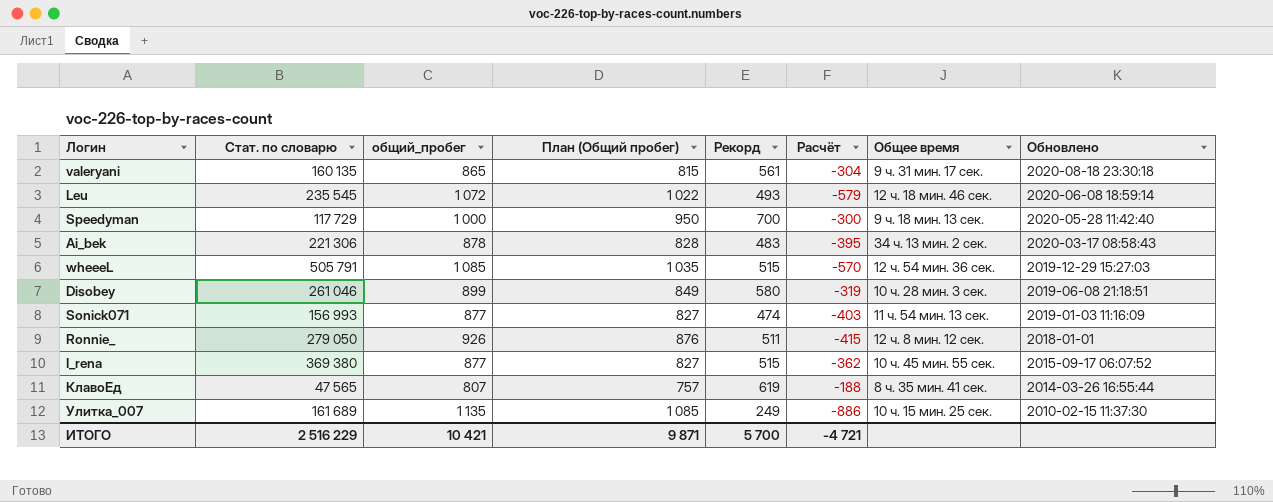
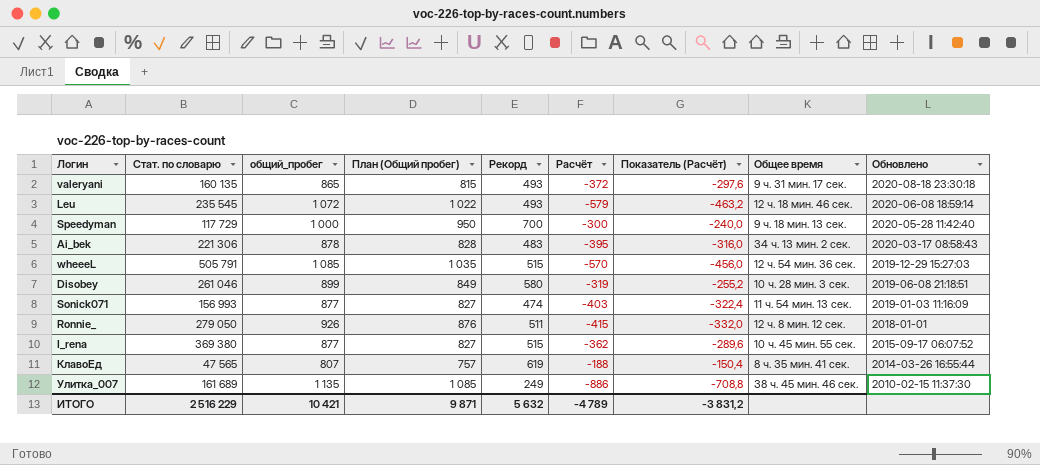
column Показатель (Расчёт) | formula: none -> [Расчёт] * 0,8
valeryani | Рекорд: 561 -> 493
valeryani | Расчёт: -304 -> -372
Улитка_007 | Общее время: 10 ч. 15 мин. 25 сек. -> 38 ч. 45 мин. 46 сек.
ИТОГО | Рекорд: 5 700 -> 5 632
ИТОГО | Расчёт: -4 721 -> -4 789

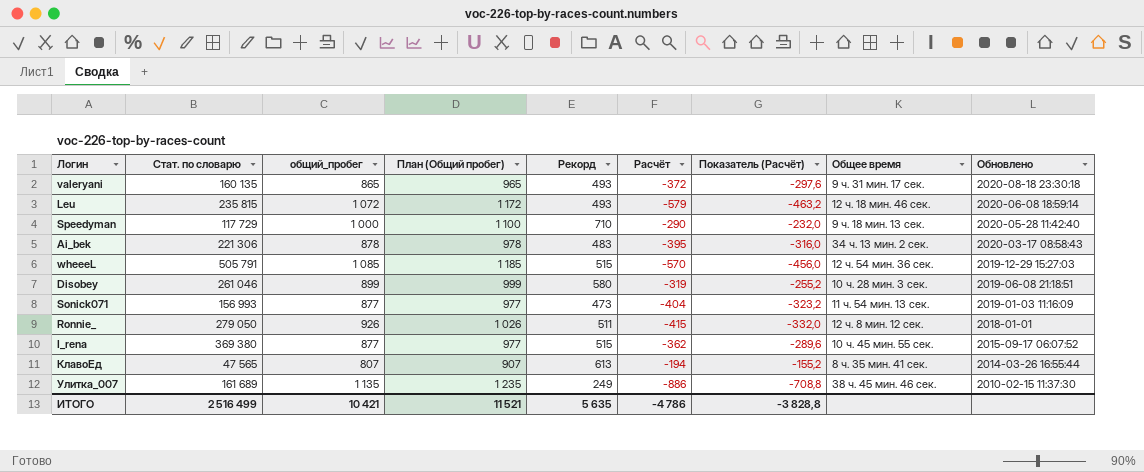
column План (Общий пробег) | formula: [общий_пробег] - 50 -> [общий_пробег] + 100
Leu | Стат. по словарю: 235 545 -> 235 815
Speedyman | Рекорд: 700 -> 710
Speedyman | Расчёт: -300 -> -290
Speedyman | Показатель (Расчёт): -240,0 -> -232,0
Sonick071 | Рекорд: 474 -> 473
Sonick071 | Расчёт: -403 -> -404
Sonick071 | Показатель (Расчёт): -322,4 -> -323,2
КлавоЕд | Рекорд: 619 -> 613
КлавоЕд | Расчёт: -188 -> -194
КлавоЕд | Показатель (Расчёт): -150,4 -> -155,2
ИТОГО | Стат. по словарю: 2 516 229 -> 2 516 499
ИТОГО | План (Общий пробег): 9 871 -> 11 521
ИТОГО | Рекорд: 5 632 -> 5 635
ИТОГО | Расчёт: -4 789 -> -4 786
ИТОГО | Показатель (Расчёт): -3 831,2 -> -3 828,8

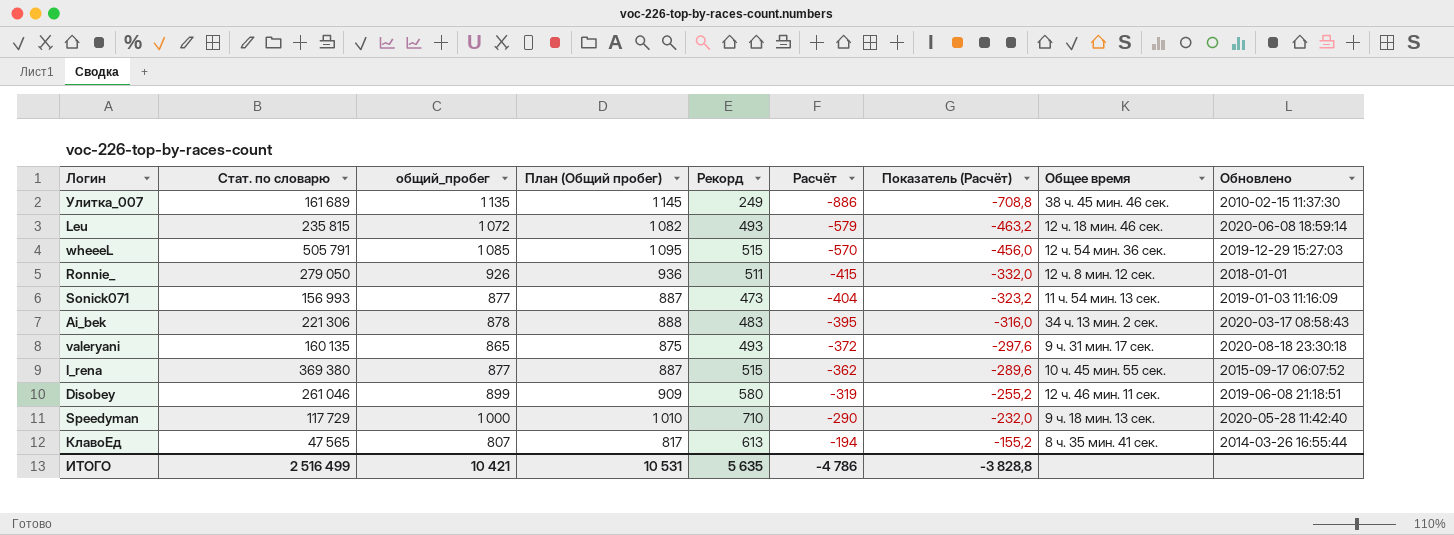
row order: Обновлено descending -> Расчёт ascending
column План (Общий пробег) | formula: [общий_пробег] + 100 -> [общий_пробег] + 10
Disobey | Общее время: 10 ч. 28 мин. 3 сек. -> 12 ч. 46 мин. 11 сек.
ИТОГО | План (Общий пробег): 11 521 -> 10 531

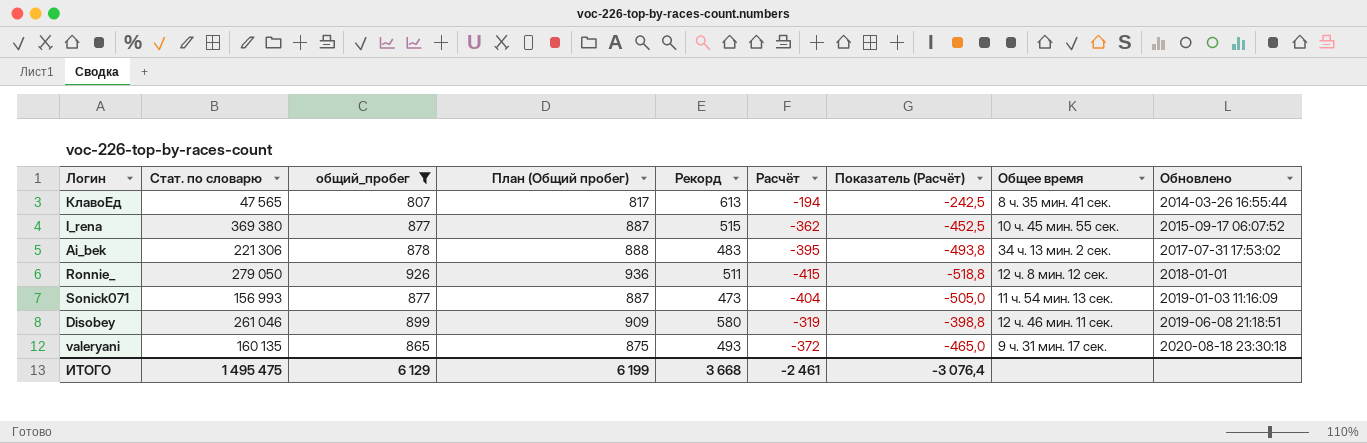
filter: none -> общий_пробег <= 926
row order: Расчёт ascending -> Обновлено ascending
column Показатель (Расчёт) | formula: [Расчёт] * 0,8 -> [Расчёт] * 1,25
Ai_bek | Обновлено: 2020-03-17 08:58:43 -> 2017-07-31 17:53:02
ИТОГО | Стат. по словарю: 2 516 499 -> 1 495 475
ИТОГО | общий_пробег: 10 421 -> 6 129
ИТОГО | План (Общий пробег): 10 531 -> 6 199
ИТОГО | Рекорд: 5 635 -> 3 668
ИТОГО | Расчёт: -4 786 -> -2 461
ИТОГО | Показатель (Расчёт): -3 828,8 -> -3 076,4

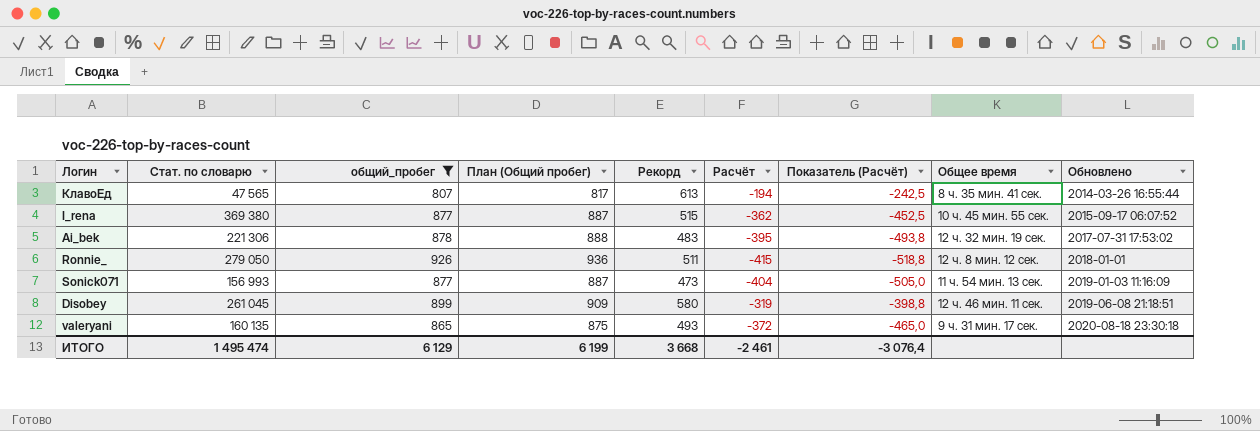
Ai_bek | Общее время: 34 ч. 13 мин. 2 сек. -> 12 ч. 32 мин. 19 сек.
Disobey | Стат. по словарю: 261 046 -> 261 045
ИТОГО | Стат. по словарю: 1 495 475 -> 1 495 474

